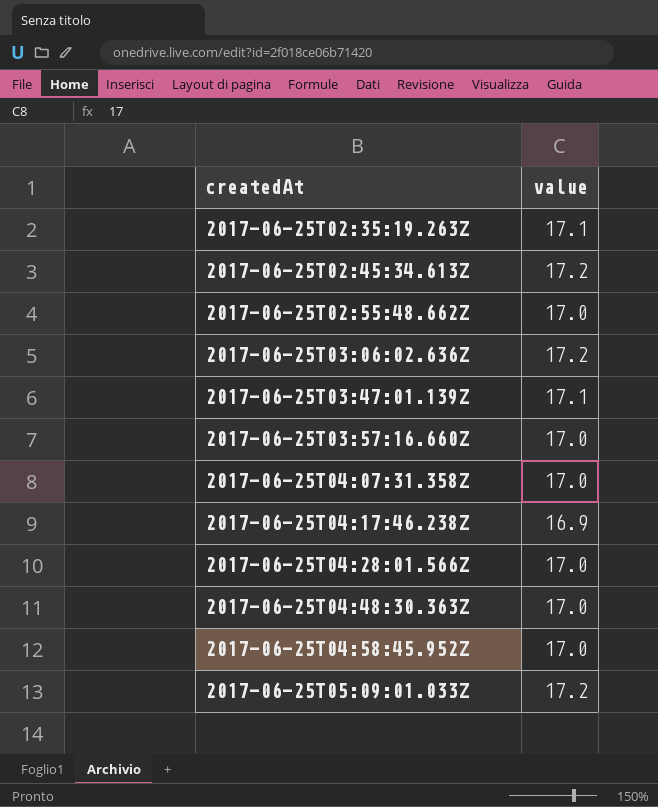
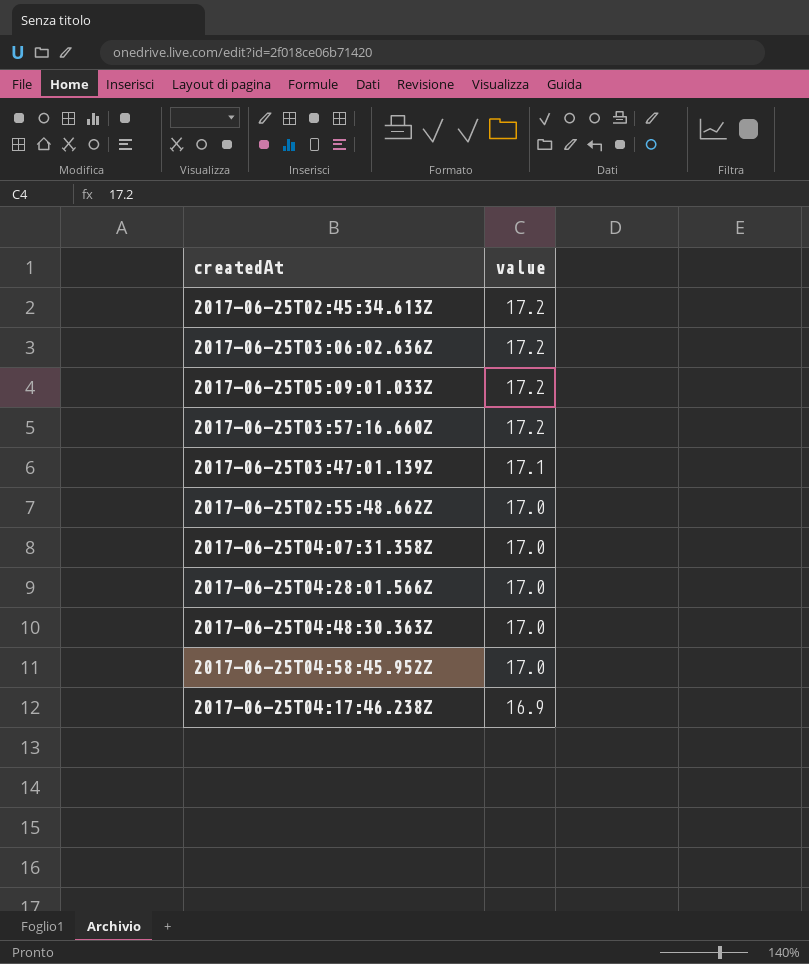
row order: createdAt ascending -> value descending
row 2017-06-25T02:35:19.263Z: 17.1 -> none
2017-06-25T03:57:16.660Z | value: 17.0 -> 17.2

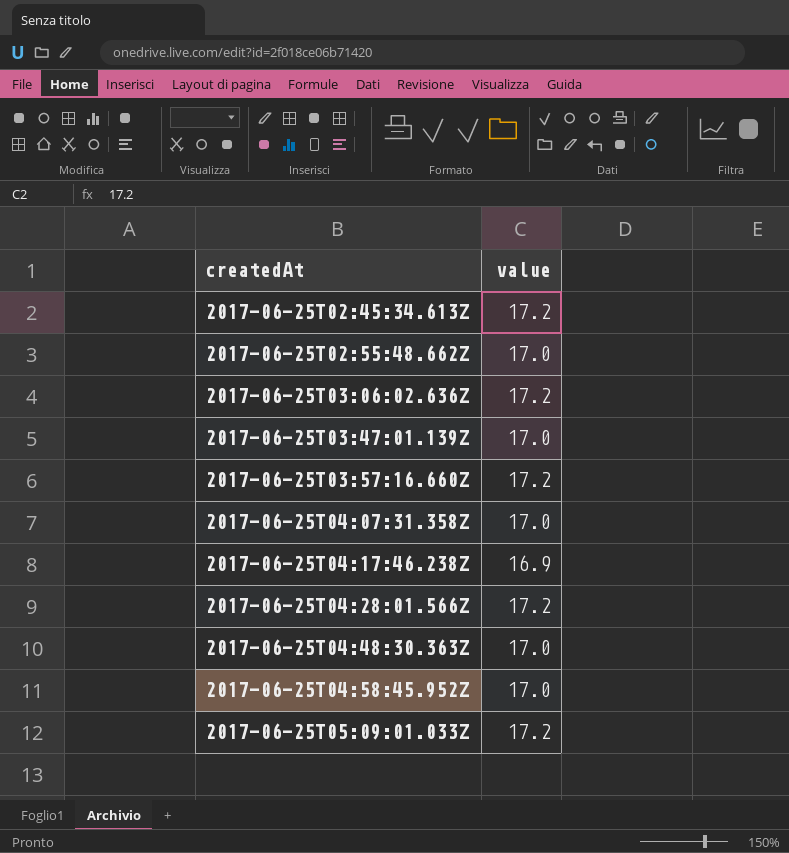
row order: value descending -> createdAt ascending
2017-06-25T03:47:01.139Z | value: 17.1 -> 17.0
2017-06-25T04:28:01.566Z | value: 17.0 -> 17.2

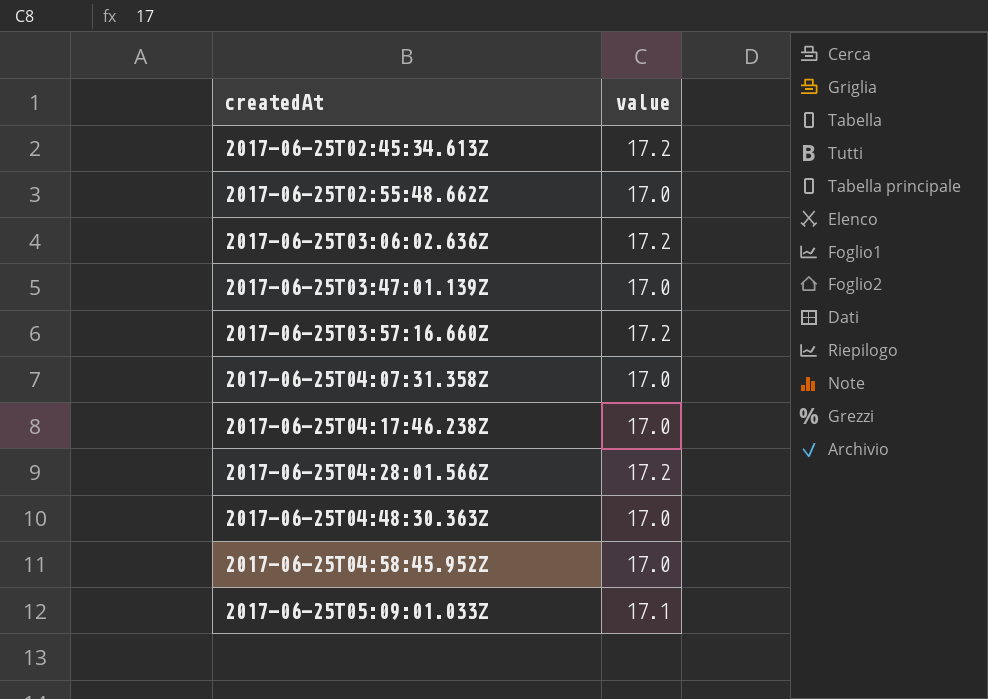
2017-06-25T04:17:46.238Z | value: 16.9 -> 17.0
2017-06-25T05:09:01.033Z | value: 17.2 -> 17.1

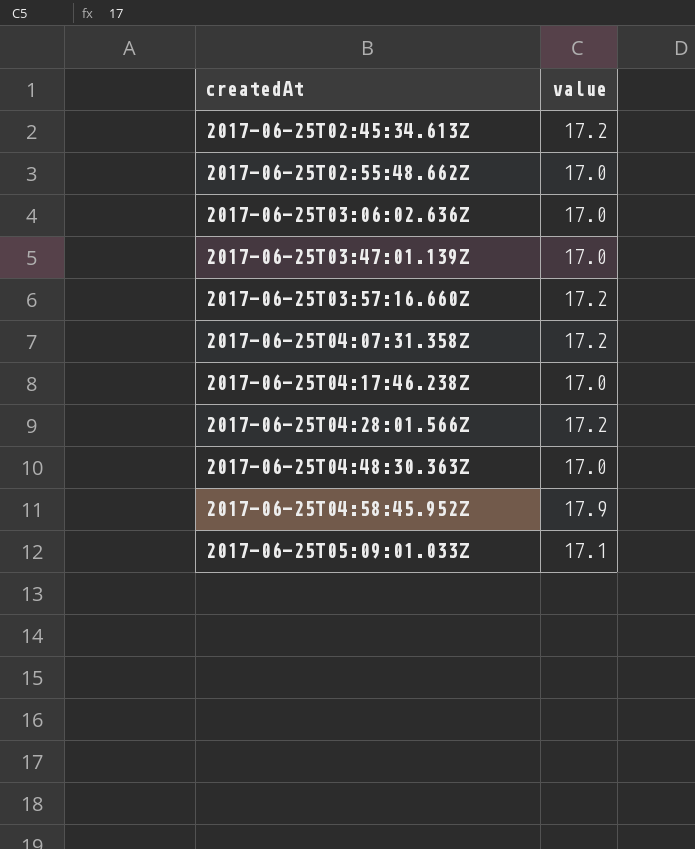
2017-06-25T03:06:02.636Z | value: 17.2 -> 17.0
2017-06-25T04:07:31.358Z | value: 17.0 -> 17.2
2017-06-25T04:58:45.952Z | value: 17.0 -> 17.9

